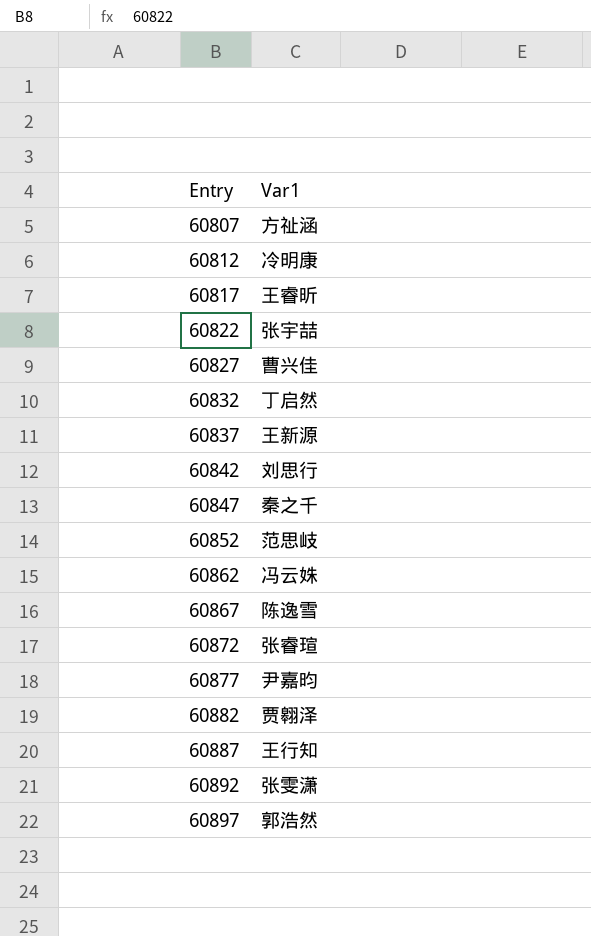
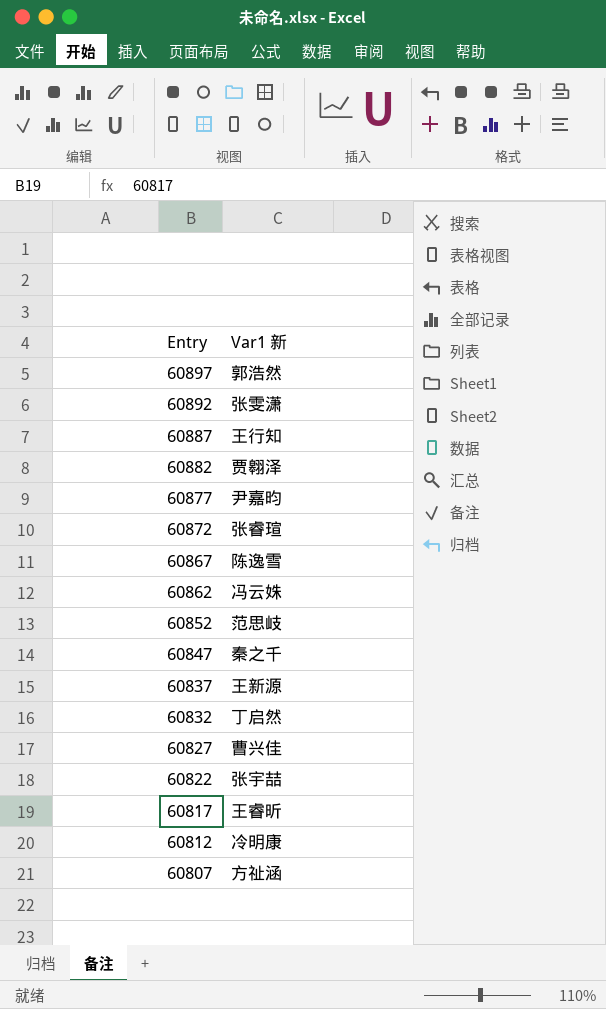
row order: Entry ascending -> Entry descending
column name: Var1 -> Var1 新
row 60842: 刘思行 -> none

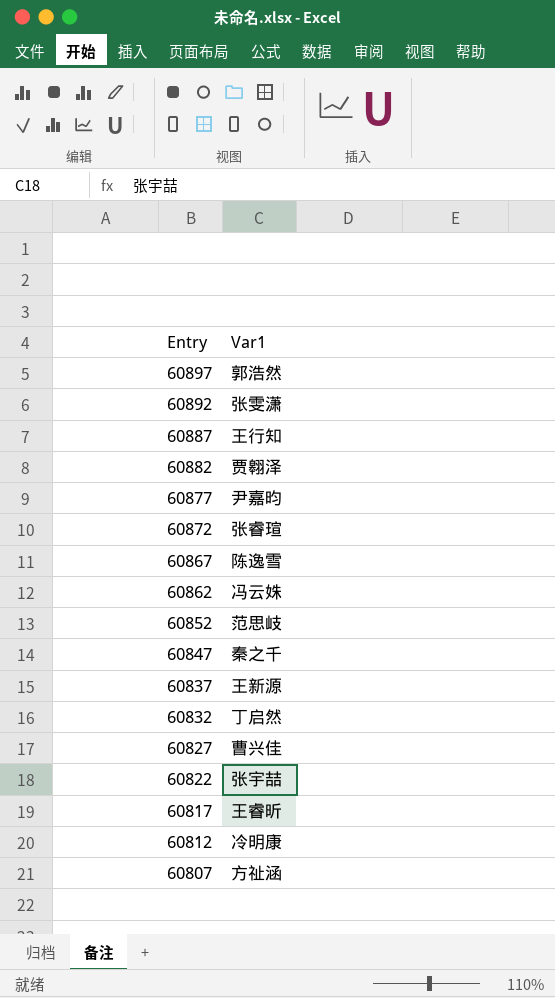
column name: Var1 新 -> Var1

